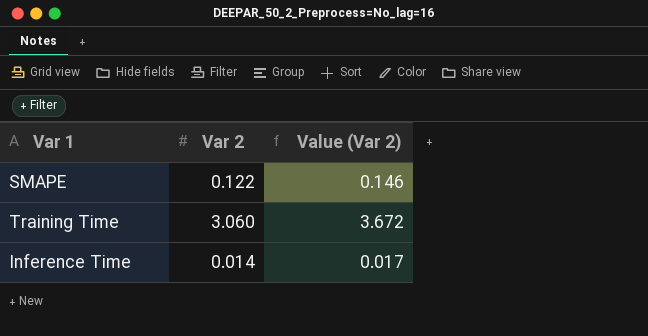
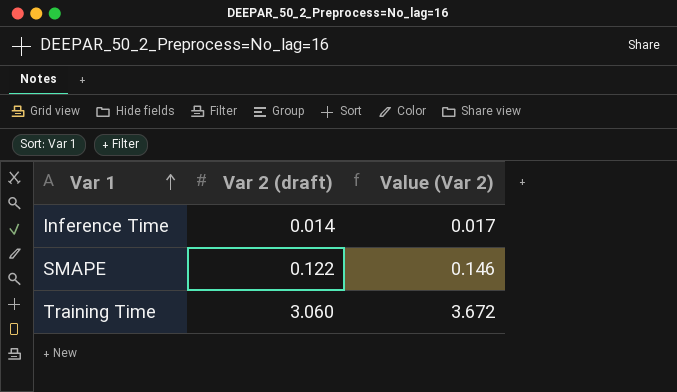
row order: none -> Var 1 ascending
column name: Var 2 -> Var 2 (draft)

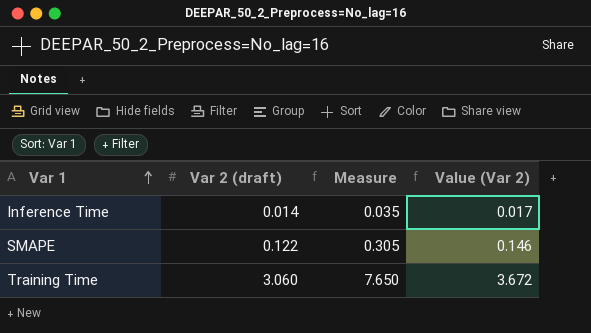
column Measure | formula: none -> [Var 2 (draft)] * 2.5

